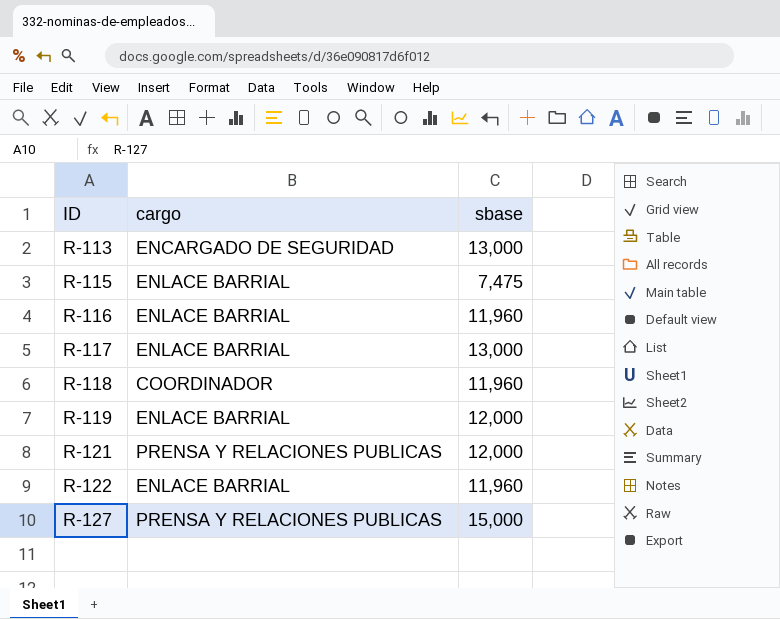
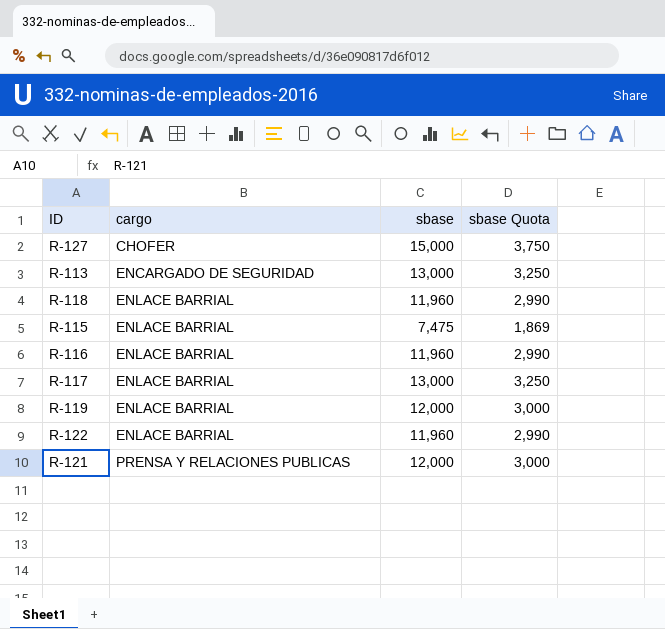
row order: ID ascending -> cargo ascending
column sbase Quota | formula: none -> [sbase] * 0.25
R-127 | cargo: PRENSA Y RELACIONES PUBLICAS -> CHOFER
R-118 | cargo: COORDINADOR -> ENLACE BARRIAL

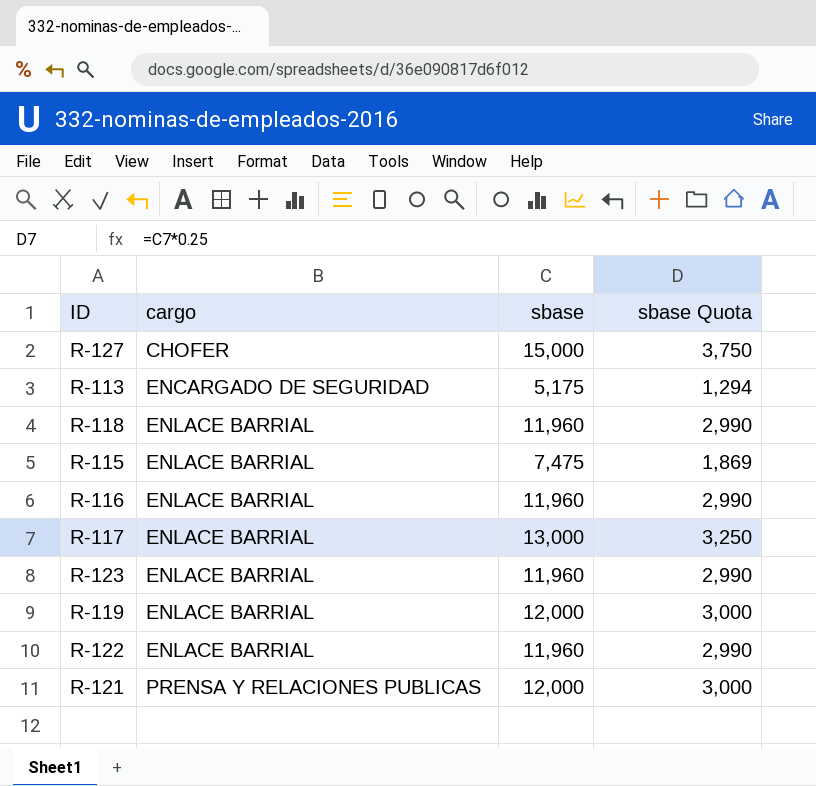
R-113 | sbase: 13,000 -> 5,175
R-113 | sbase Quota: 3,250 -> 1,294
row R-123: none -> ENLACE BARRIAL | 11,960 | 2,990

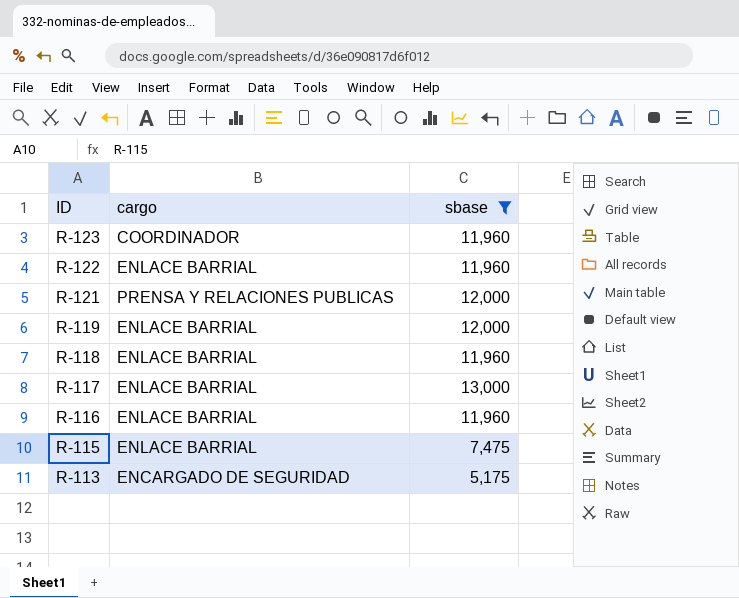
filter: none -> sbase != 15,000
row order: cargo ascending -> ID descending
column sbase Quota | formula: [sbase] * 0.25 -> none
R-123 | cargo: ENLACE BARRIAL -> COORDINADOR

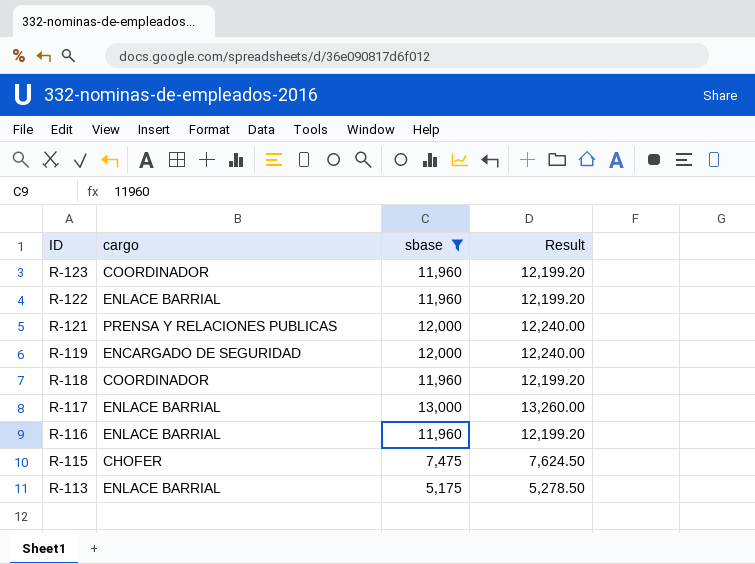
column Result | formula: none -> [sbase] * 1.02
R-119 | cargo: ENLACE BARRIAL -> ENCARGADO DE SEGURIDAD
R-118 | cargo: ENLACE BARRIAL -> COORDINADOR
R-115 | cargo: ENLACE BARRIAL -> CHOFER
R-113 | cargo: ENCARGADO DE SEGURIDAD -> ENLACE BARRIAL

